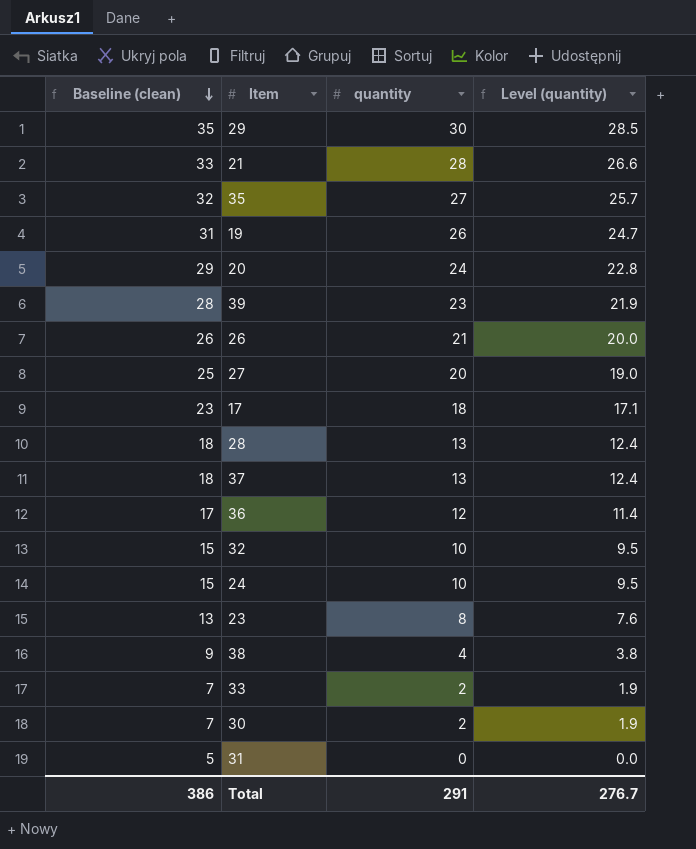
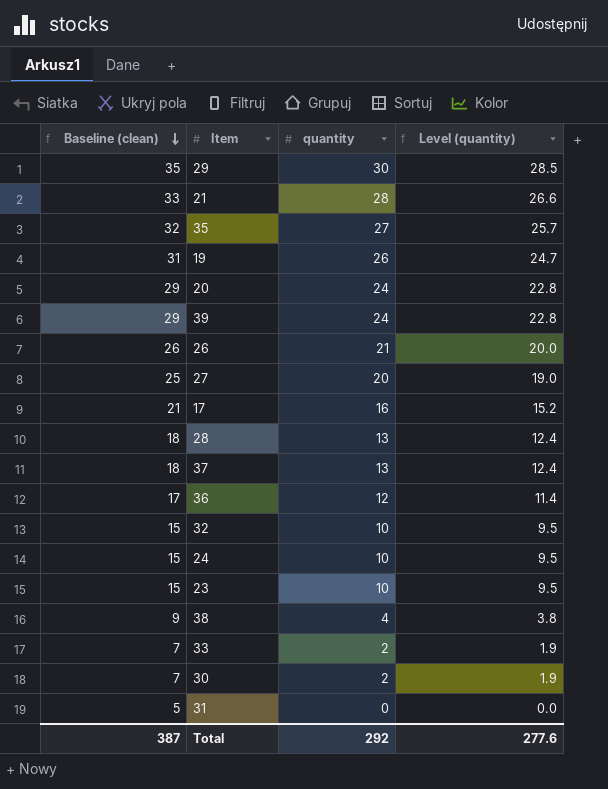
39 | Baseline (clean): 28 -> 29
39 | quantity: 23 -> 24
39 | Level (quantity): 21.9 -> 22.8
17 | Baseline (clean): 23 -> 21
17 | quantity: 18 -> 16
17 | Level (quantity): 17.1 -> 15.2
23 | Baseline (clean): 13 -> 15
23 | quantity: 8 -> 10
23 | Level (quantity): 7.6 -> 9.5
Total | Baseline (clean): 386 -> 387
Total | quantity: 291 -> 292
Total | Level (quantity): 276.7 -> 277.6

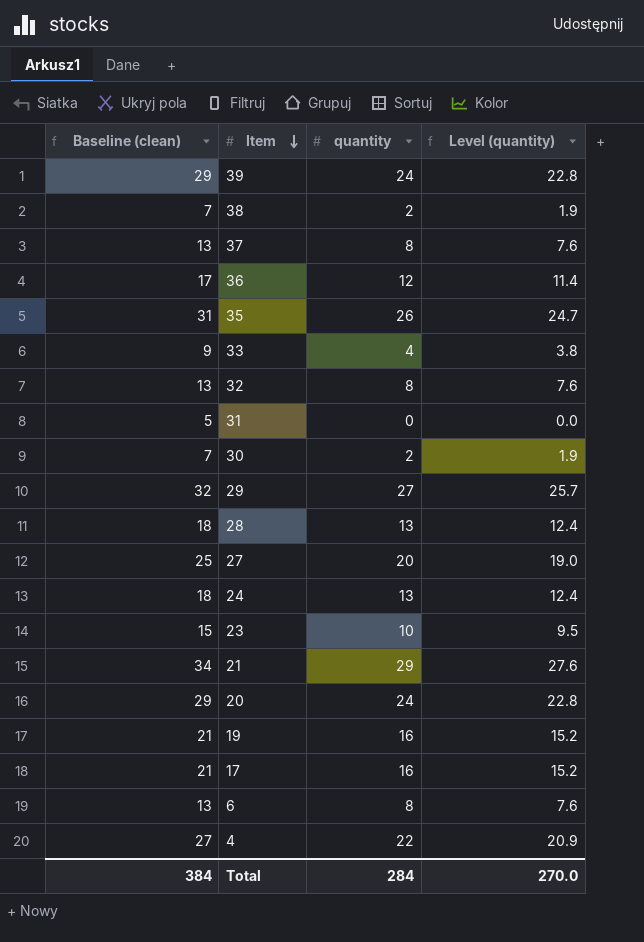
row order: Baseline (clean) descending -> Item descending
row 26: 26 | 21 | 20.0 -> none
38 | Baseline (clean): 9 -> 7
38 | quantity: 4 -> 2
38 | Level (quantity): 3.8 -> 1.9
37 | Baseline (clean): 18 -> 13
37 | quantity: 13 -> 8
37 | Level (quantity): 12.4 -> 7.6
35 | Baseline (clean): 32 -> 31
35 | quantity: 27 -> 26
35 | Level (quantity): 25.7 -> 24.7
33 | Baseline (clean): 7 -> 9
33 | quantity: 2 -> 4
33 | Level (quantity): 1.9 -> 3.8
32 | Baseline (clean): 15 -> 13
32 | quantity: 10 -> 8
32 | Level (quantity): 9.5 -> 7.6
29 | Baseline (clean): 35 -> 32
29 | quantity: 30 -> 27
29 | Level (quantity): 28.5 -> 25.7
24 | Baseline (clean): 15 -> 18
24 | quantity: 10 -> 13
24 | Level (quantity): 9.5 -> 12.4
21 | Baseline (clean): 33 -> 34
21 | quantity: 28 -> 29
21 | Level (quantity): 26.6 -> 27.6
19 | Baseline (clean): 31 -> 21
19 | quantity: 26 -> 16
19 | Level (quantity): 24.7 -> 15.2
row 6: none -> 13 | 8 | 7.6
row 4: none -> 27 | 22 | 20.9
Total | Baseline (clean): 387 -> 384
Total | quantity: 292 -> 284
Total | Level (quantity): 277.6 -> 270.0

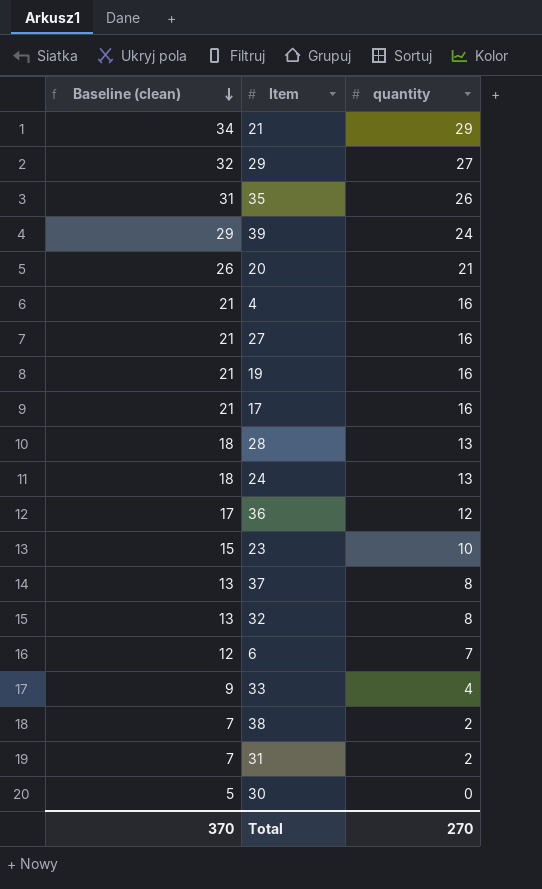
row order: Item descending -> Baseline (clean) descending
column Level (quantity) | formula: [quantity] * 0.95 -> none
20 | Baseline (clean): 29 -> 26
20 | quantity: 24 -> 21
4 | Baseline (clean): 27 -> 21
4 | quantity: 22 -> 16
27 | Baseline (clean): 25 -> 21
27 | quantity: 20 -> 16
6 | Baseline (clean): 13 -> 12
6 | quantity: 8 -> 7
31 | Baseline (clean): 5 -> 7
31 | quantity: 0 -> 2
30 | Baseline (clean): 7 -> 5
30 | quantity: 2 -> 0
Total | Baseline (clean): 384 -> 370
Total | quantity: 284 -> 270

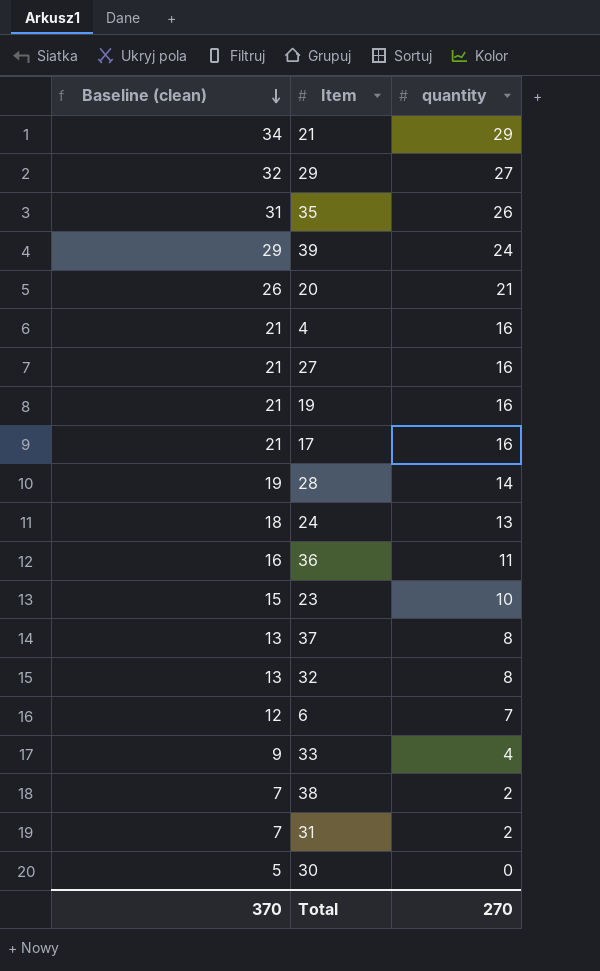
28 | Baseline (clean): 18 -> 19
28 | quantity: 13 -> 14
36 | Baseline (clean): 17 -> 16
36 | quantity: 12 -> 11

